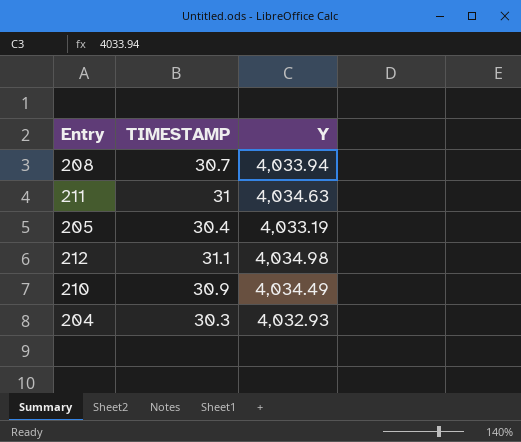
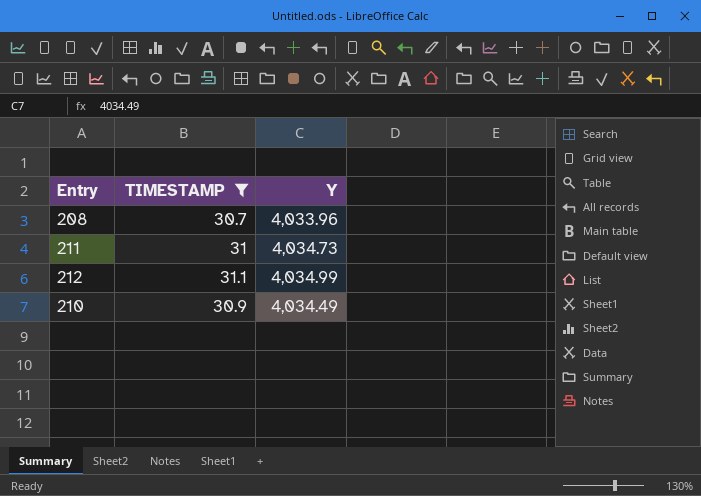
filter: none -> TIMESTAMP >= 30.7
208 | Y: 4,033.94 -> 4,033.96
211 | Y: 4,034.63 -> 4,034.73
212 | Y: 4,034.98 -> 4,034.99

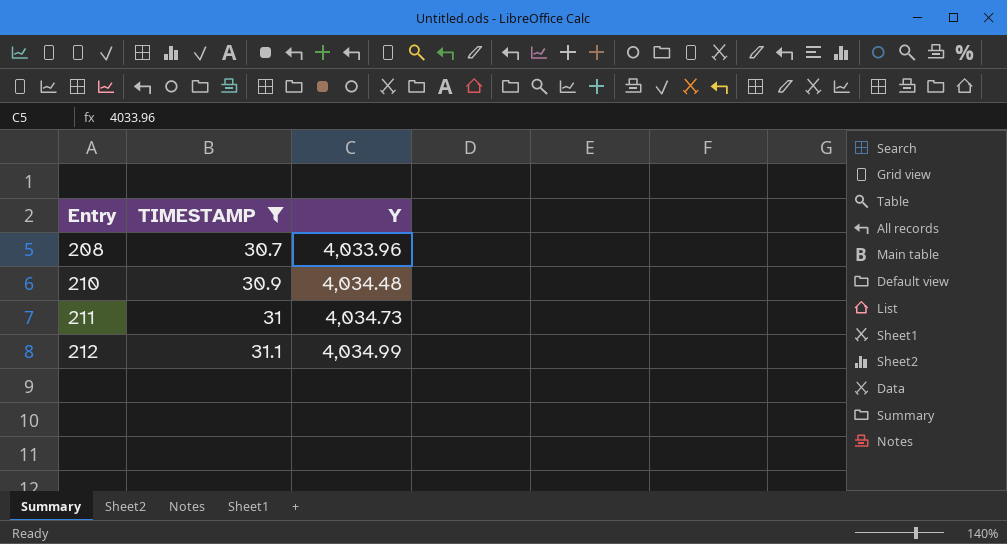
row order: none -> Entry ascending
210 | Y: 4,034.49 -> 4,034.48

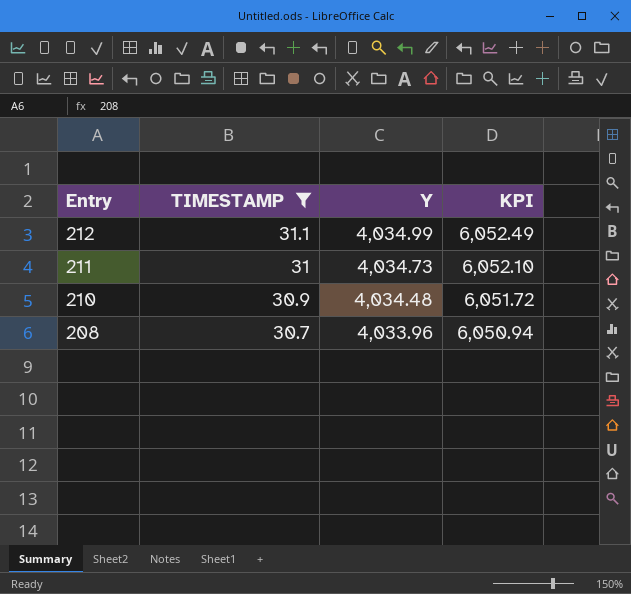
row order: Entry ascending -> Entry descending
column KPI | formula: none -> [Y] * 1.5

